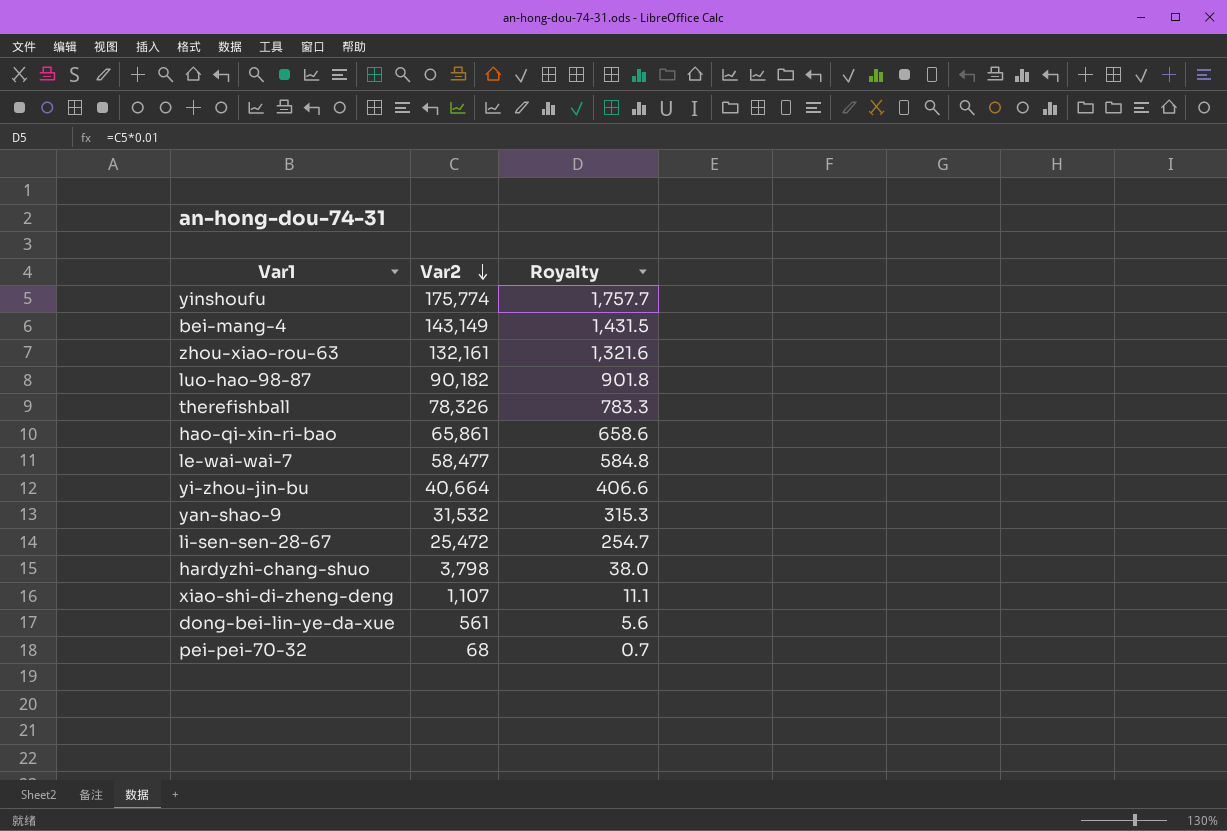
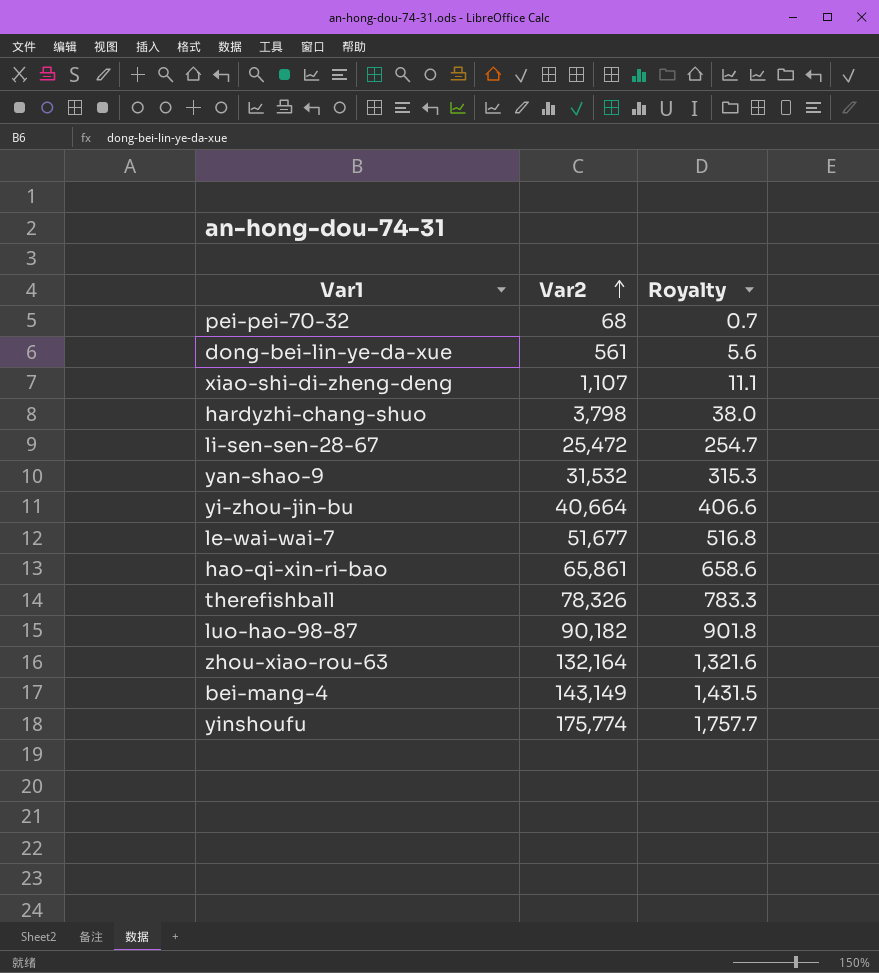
row order: Var2 descending -> Var2 ascending
le-wai-wai-7 | Var2: 58,477 -> 51,677
le-wai-wai-7 | Royalty: 584.8 -> 516.8
zhou-xiao-rou-63 | Var2: 132,161 -> 132,164

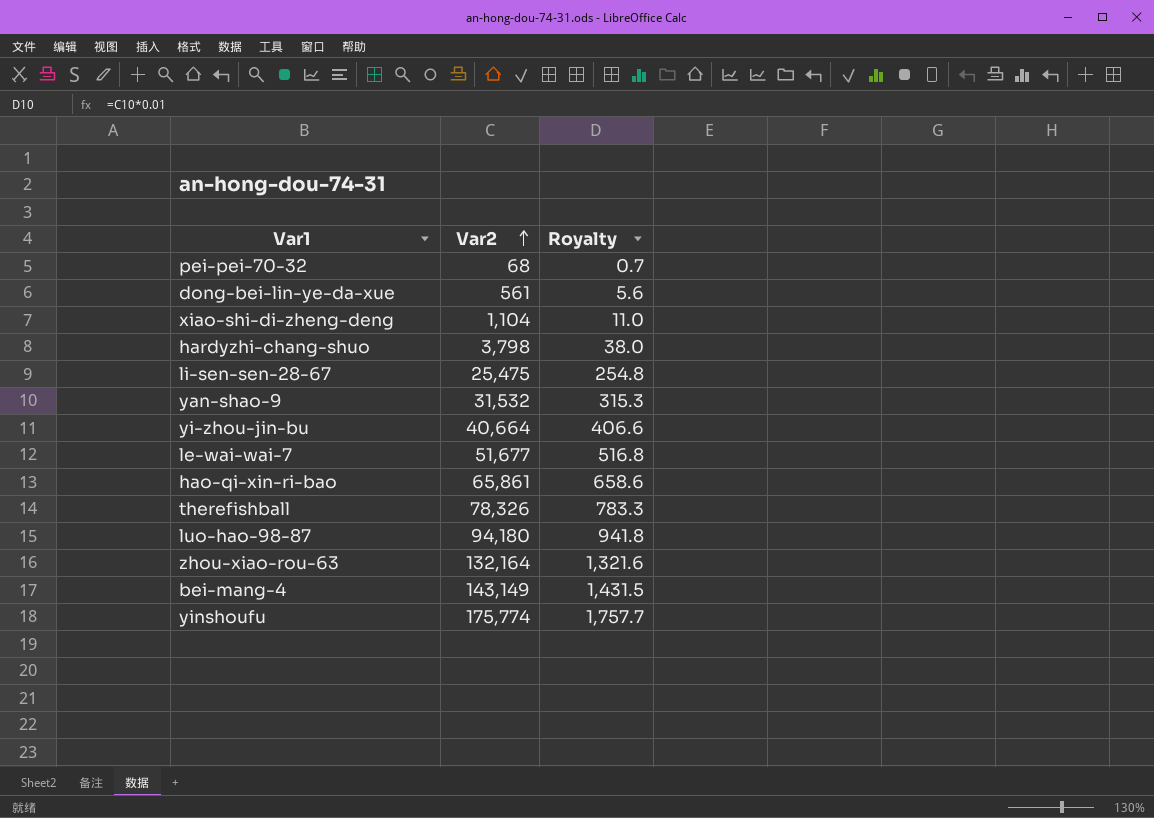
xiao-shi-di-zheng-deng | Var2: 1,107 -> 1,104
xiao-shi-di-zheng-deng | Royalty: 11.1 -> 11.0
li-sen-sen-28-67 | Var2: 25,472 -> 25,475
li-sen-sen-28-67 | Royalty: 254.7 -> 254.8
luo-hao-98-87 | Var2: 90,182 -> 94,180
luo-hao-98-87 | Royalty: 901.8 -> 941.8

